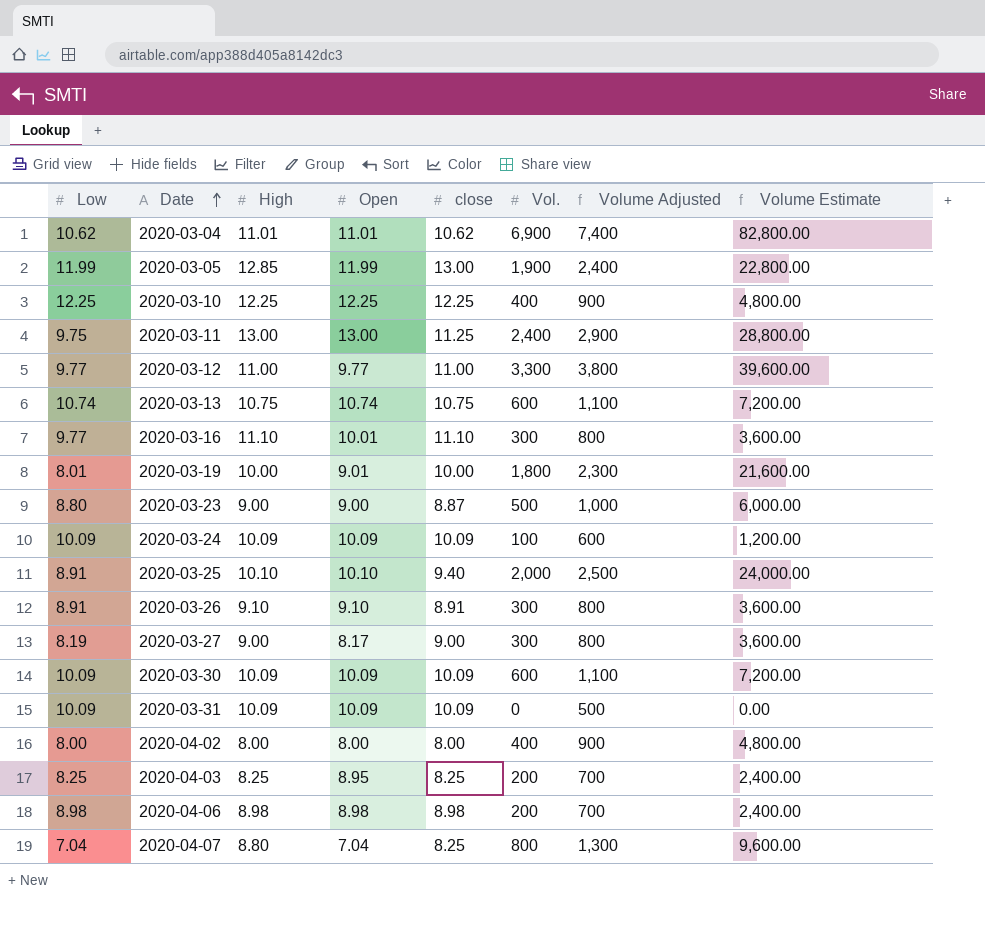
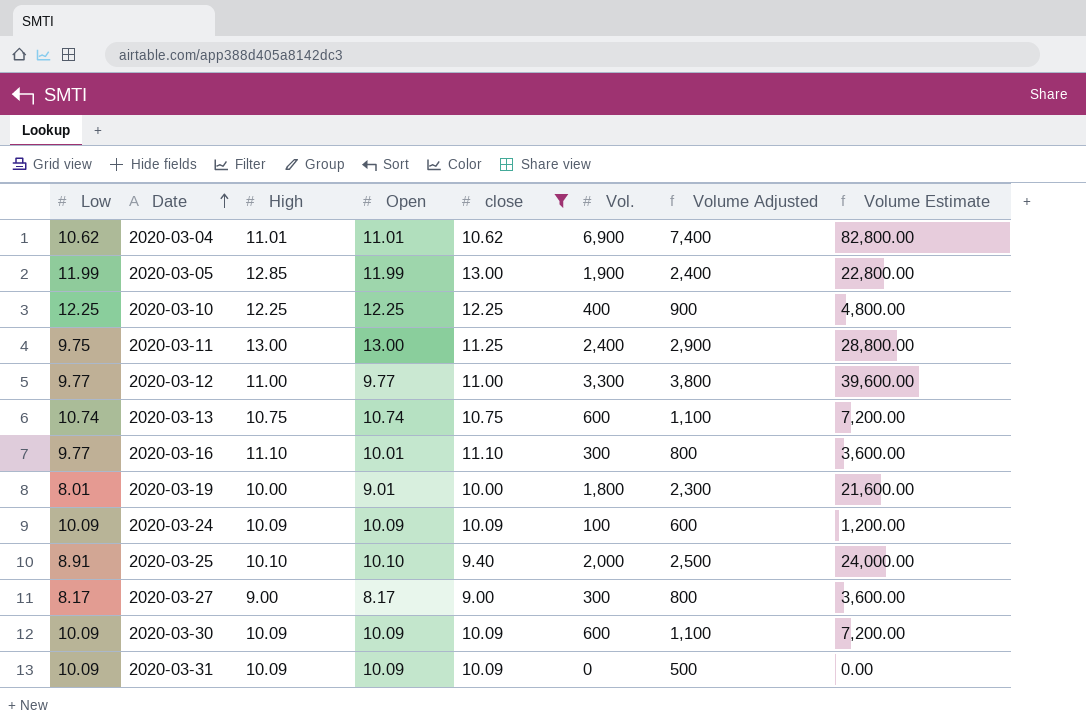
filter: none -> close >= 9.00
2020-03-27 | Low: 8.19 -> 8.17

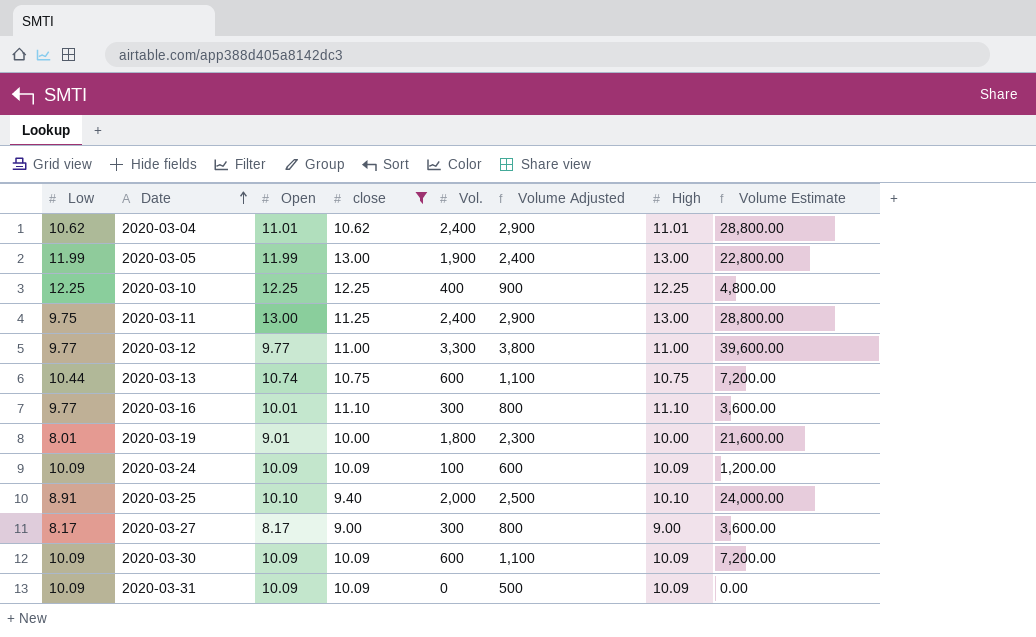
column High | position: 3 -> 7
2020-03-04 | Vol.: 6,900 -> 2,400
2020-03-04 | Volume Adjusted: 7,400 -> 2,900
2020-03-04 | Volume Estimate: 82,800.00 -> 28,800.00
2020-03-05 | High: 12.85 -> 13.00
2020-03-13 | Low: 10.74 -> 10.44

